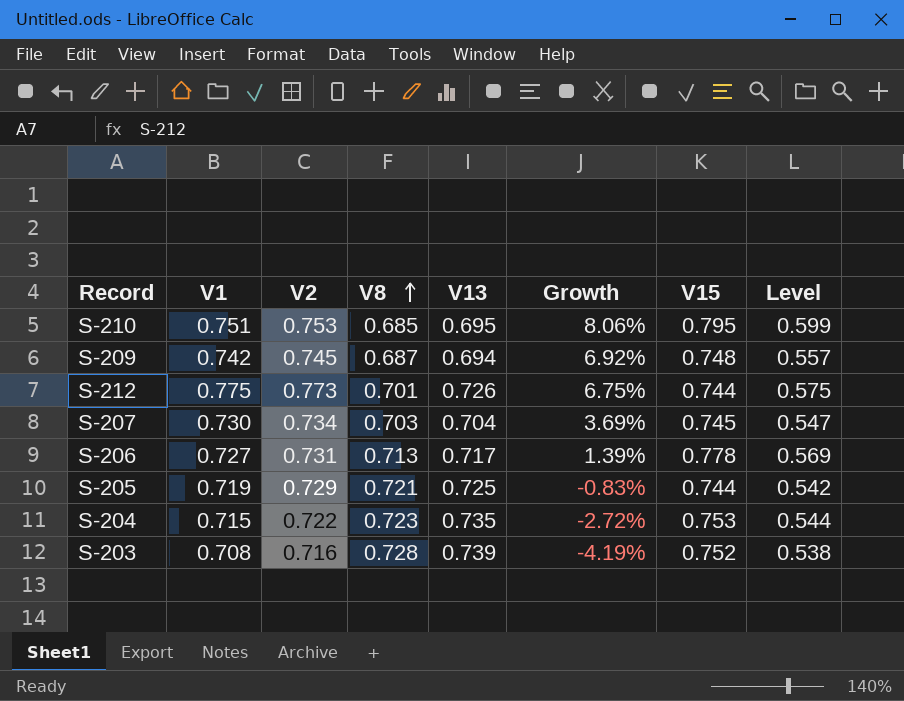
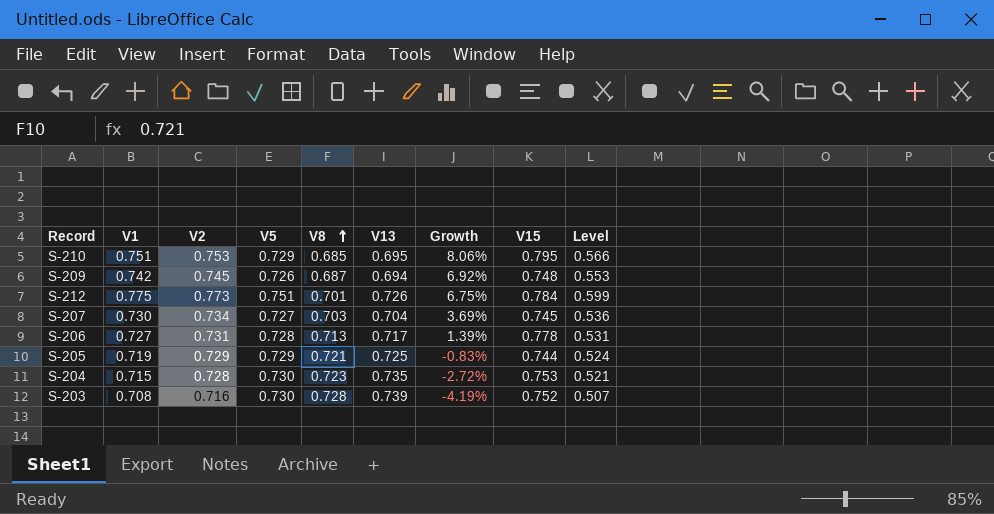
column V5 | position: none -> 4
column Level | formula: [V2] * [V15] -> [V1] * [V2]
S-212 | V15: 0.744 -> 0.784
S-204 | V2: 0.722 -> 0.728

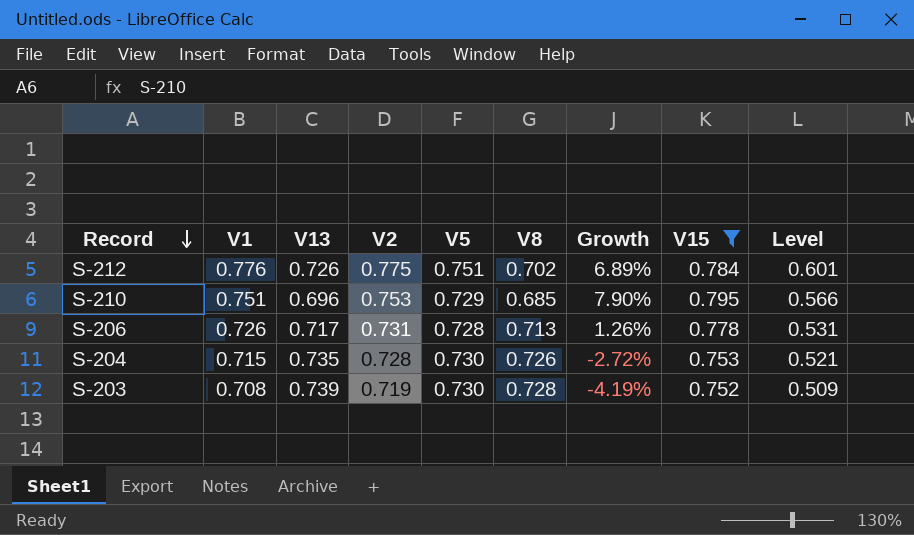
filter: none -> V15 >= 0.752
row order: V8 ascending -> Record descending
column V13 | position: 6 -> 3
S-212 | V1: 0.775 -> 0.776
S-212 | V2: 0.773 -> 0.775
S-212 | V8: 0.701 -> 0.702
S-212 | Growth: 6.75% -> 6.89%
S-212 | Level: 0.599 -> 0.601
S-210 | V13: 0.695 -> 0.696
S-210 | Growth: 8.06% -> 7.90%
S-206 | V1: 0.727 -> 0.726
S-206 | Growth: 1.39% -> 1.26%
S-204 | V8: 0.723 -> 0.726
S-203 | V2: 0.716 -> 0.719
S-203 | Level: 0.507 -> 0.509

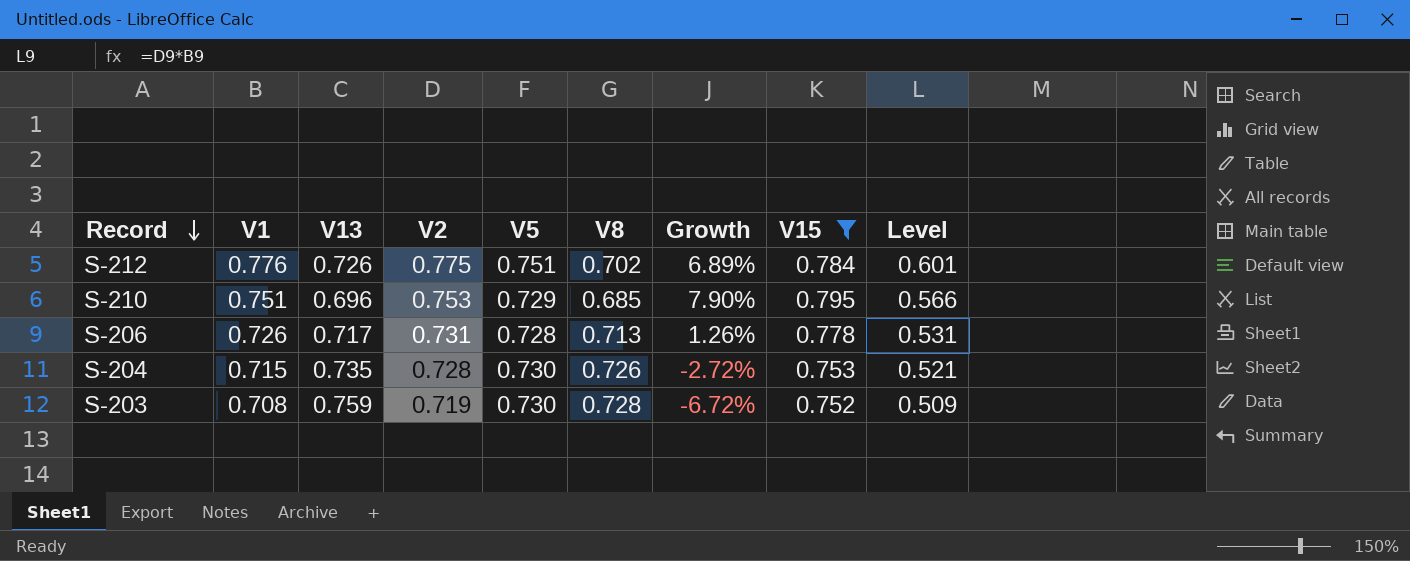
S-203 | V13: 0.739 -> 0.759
S-203 | Growth: -4.19% -> -6.72%

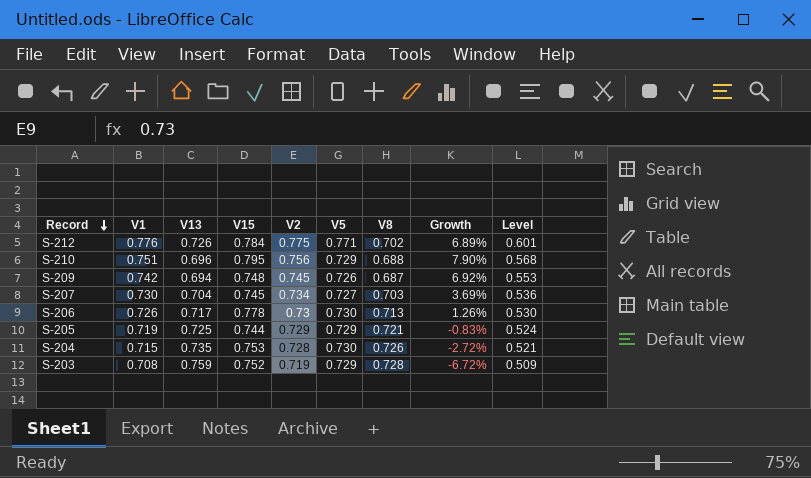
filter: V15 >= 0.752 -> none
column V15 | position: 8 -> 4
S-212 | V5: 0.751 -> 0.771
S-210 | V2: 0.753 -> 0.756
S-210 | V8: 0.685 -> 0.688
S-210 | Level: 0.566 -> 0.568
S-206 | V2: 0.731 -> 0.73
S-206 | V5: 0.728 -> 0.730
S-206 | Level: 0.531 -> 0.530
S-203 | V5: 0.730 -> 0.729

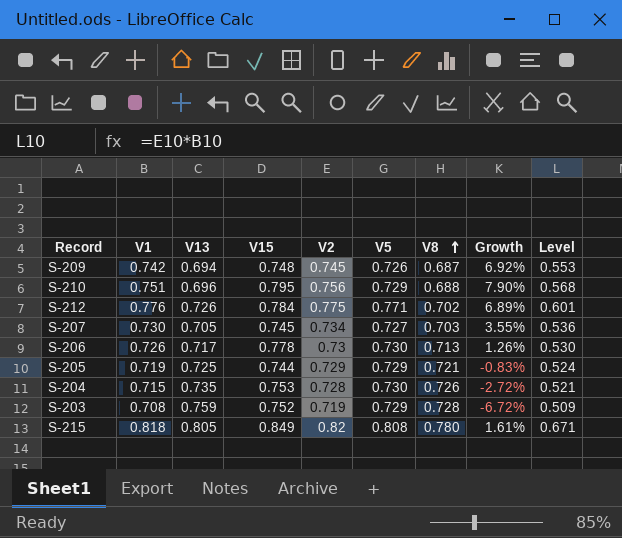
row order: Record descending -> V8 ascending
S-207 | V13: 0.704 -> 0.705
S-207 | Growth: 3.69% -> 3.55%
row S-215: none -> 0.818 | 0.805 | 0.849 | 0.82 | 0.808 | 0.780 | 1.61% | 0.671

